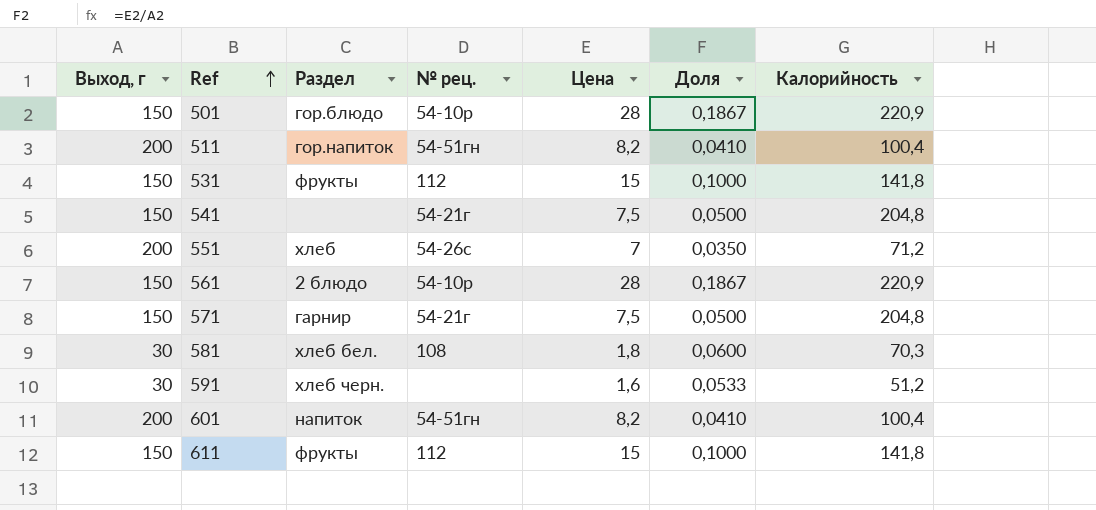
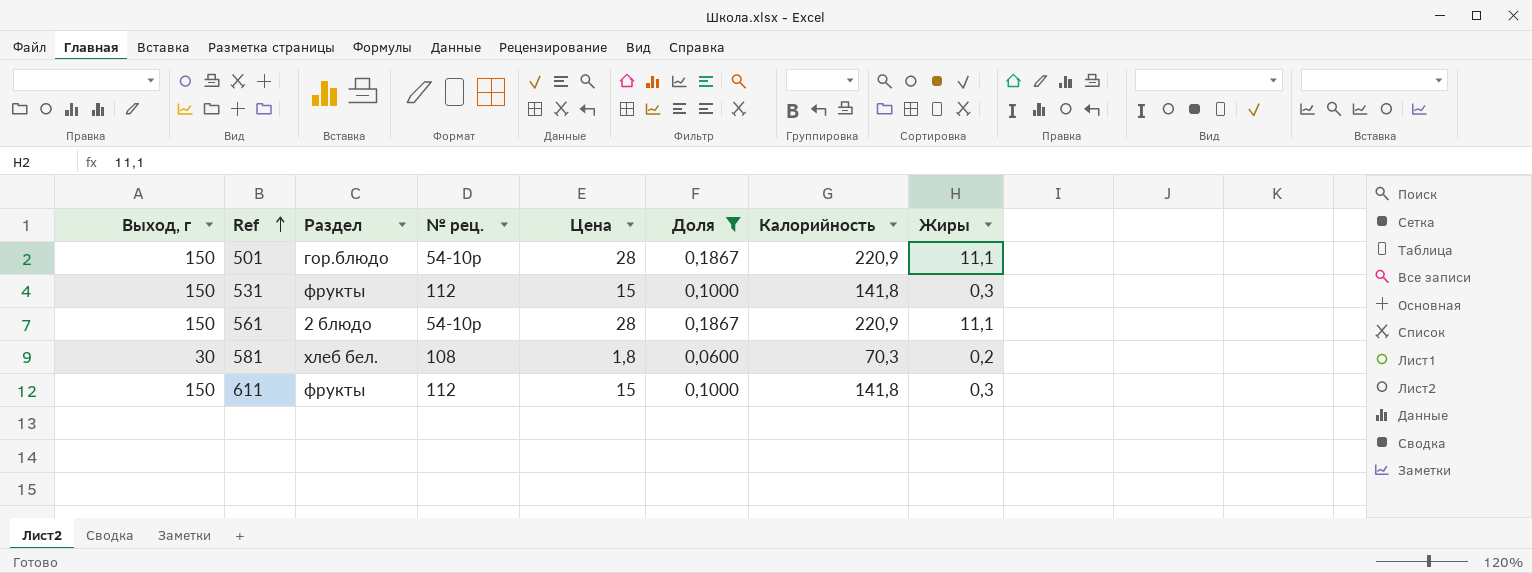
filter: none -> Доля >= 0,0600
column Жиры | position: none -> 8

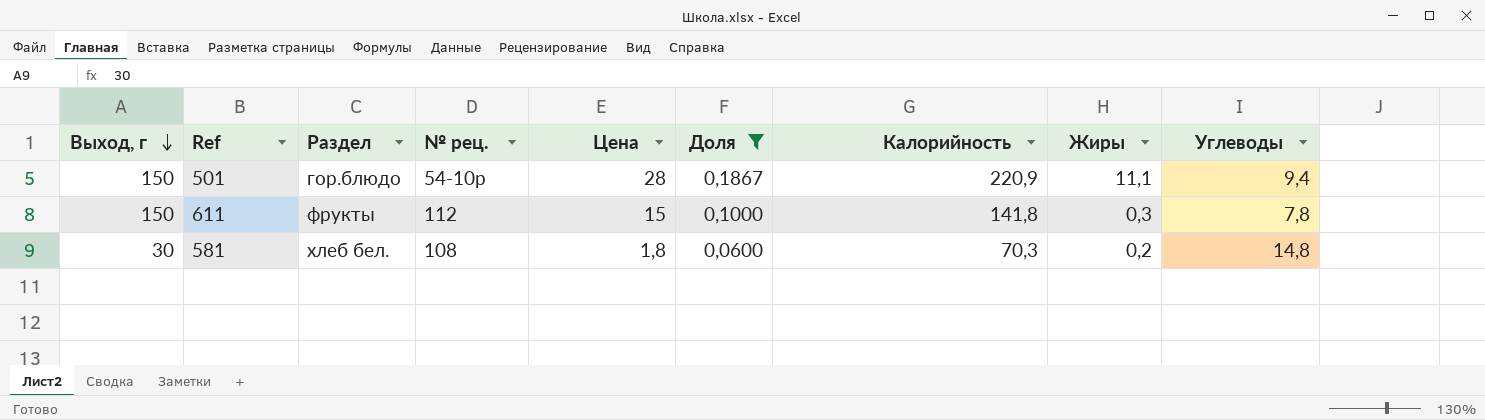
row order: Ref ascending -> Выход, г descending
column Углеводы | position: none -> 9
row 531: 150 | фрукты | 112 | 15 | 0,1000 | 141,8 | 0,3 -> none
row 561: 150 | 2 блюдо | 54-10р | 28 | 0,1867 | 220,9 | 11,1 -> none

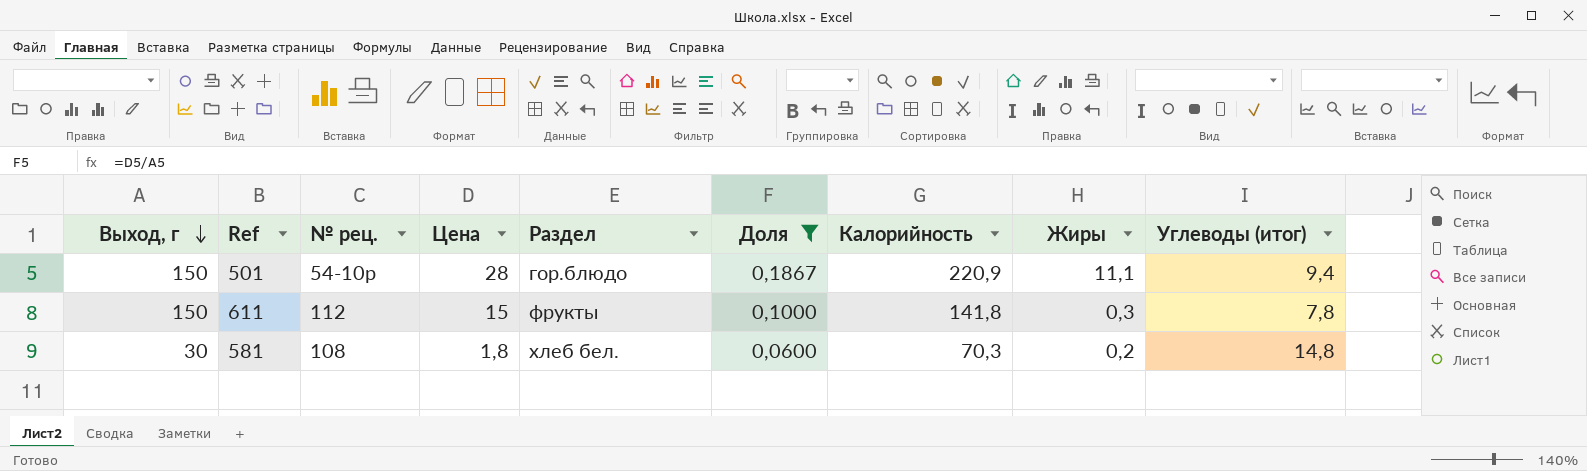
column Раздел | position: 3 -> 5
column name: Углеводы -> Углеводы (итог)

